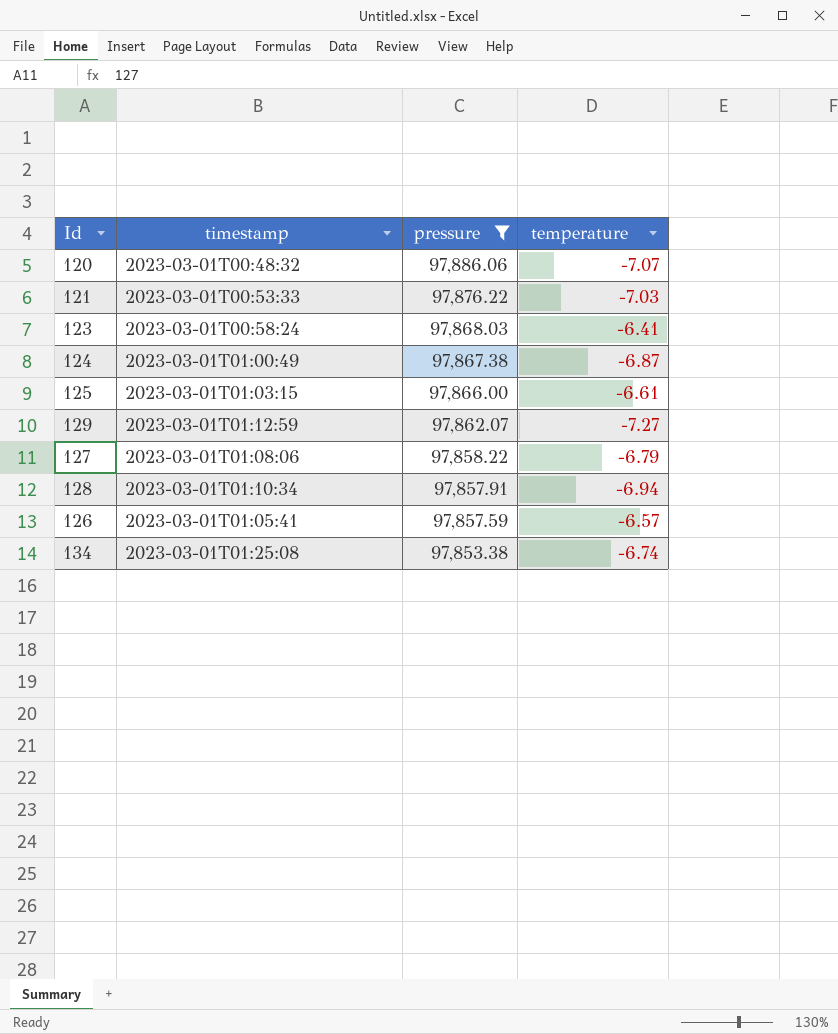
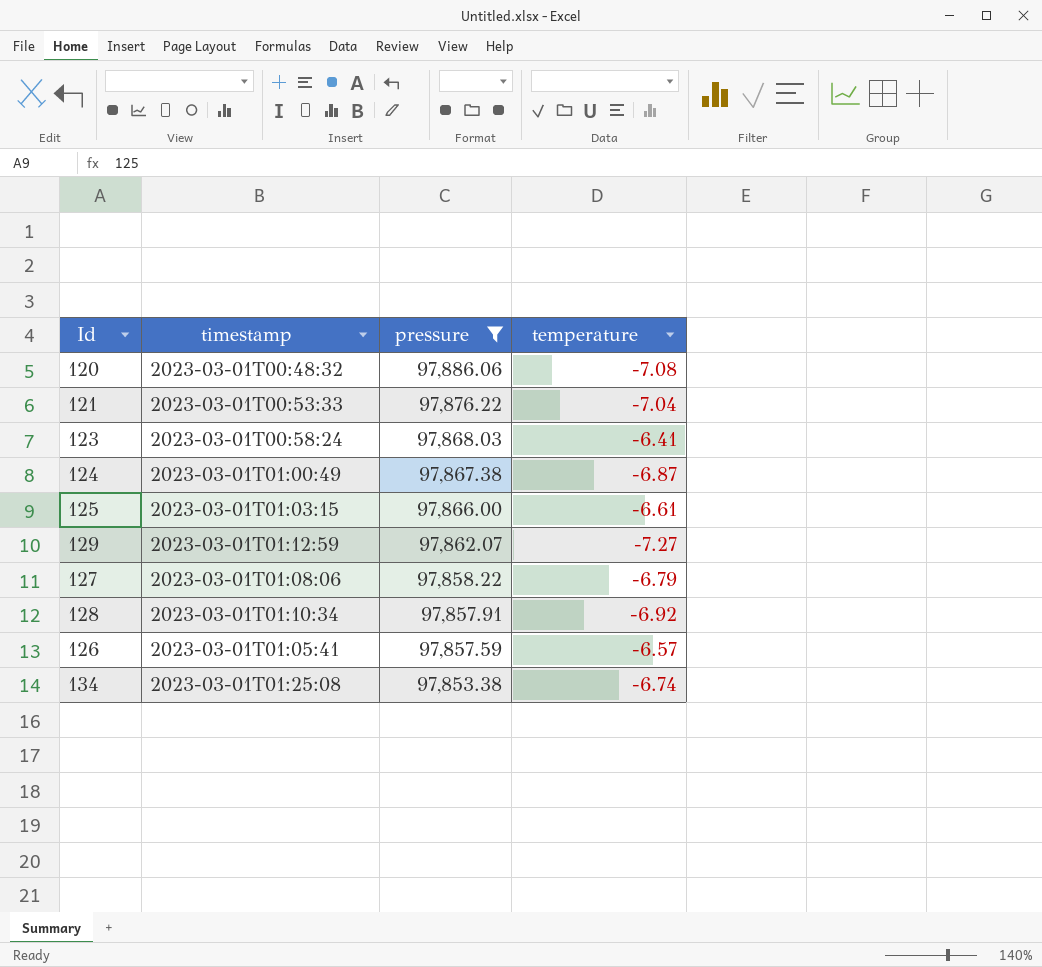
120 | temperature: -7.07 -> -7.08
121 | temperature: -7.03 -> -7.04
128 | temperature: -6.94 -> -6.92

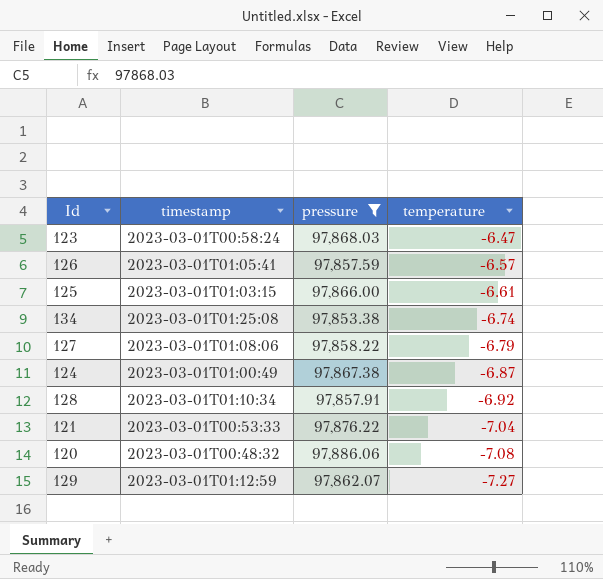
row order: pressure descending -> temperature descending
123 | temperature: -6.41 -> -6.47

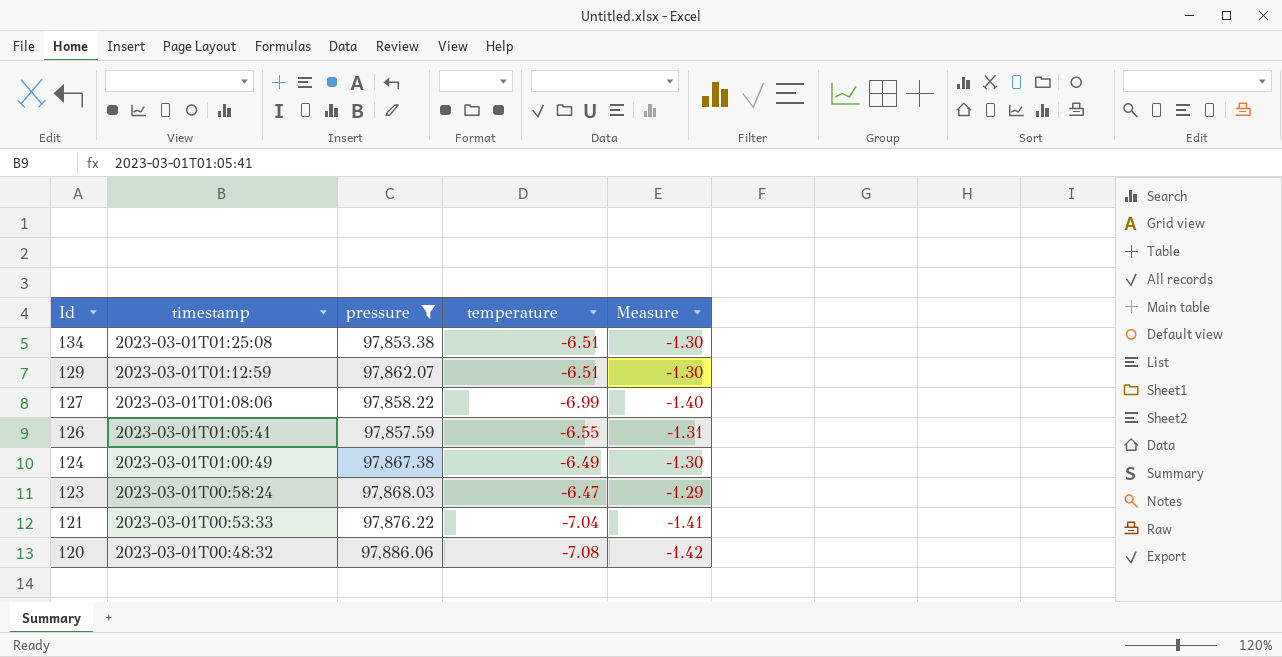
row order: temperature descending -> Id descending
column Measure | formula: none -> [temperature] * 0.2
row 125: 2023-03-01T01:03:15 | 97,866.00 | -6.61 -> none
row 128: 2023-03-01T01:10:34 | 97,857.91 | -6.92 -> none
134 | temperature: -6.74 -> -6.51
129 | temperature: -7.27 -> -6.51
127 | temperature: -6.79 -> -6.99
126 | temperature: -6.57 -> -6.55
124 | temperature: -6.87 -> -6.49

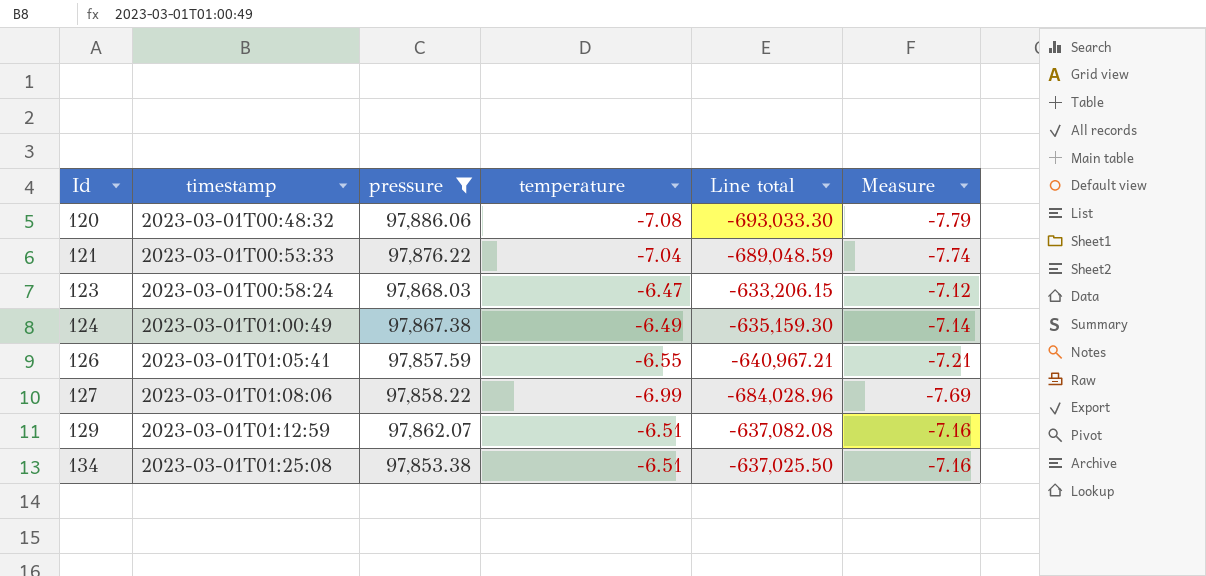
row order: Id descending -> Id ascending
column Line total | formula: none -> [pressure] * [temperature]
column Measure | formula: [temperature] * 0.2 -> [temperature] * 1.1

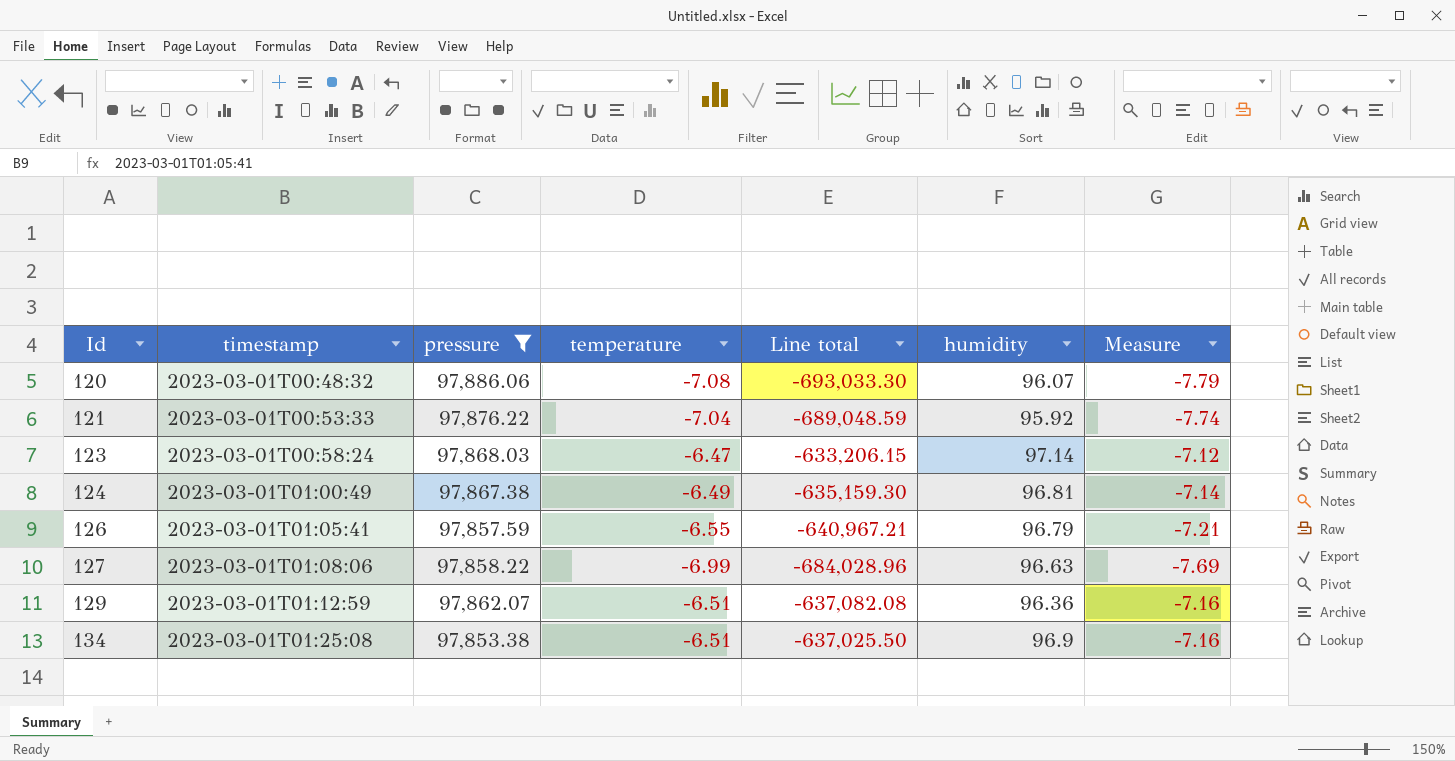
column humidity | position: none -> 6

